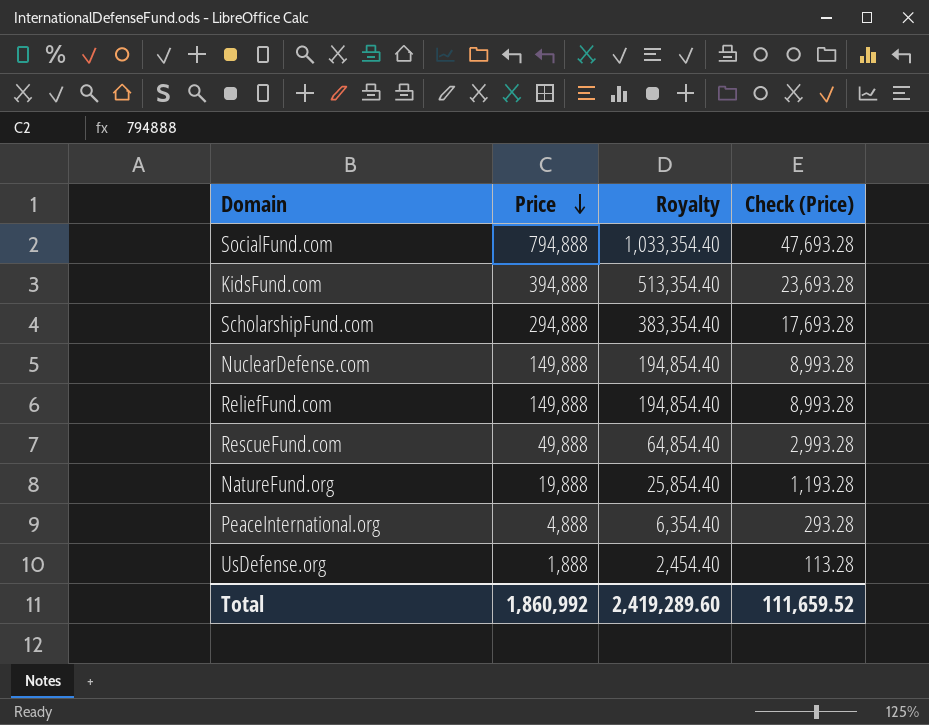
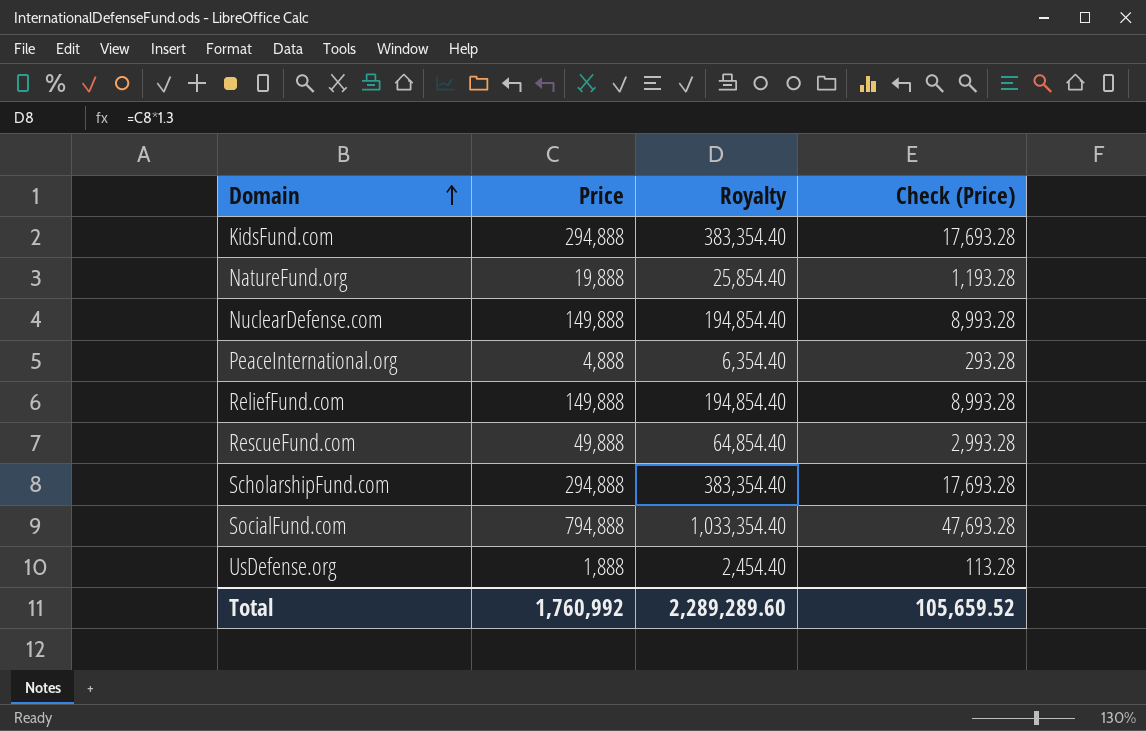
row order: Price descending -> Domain ascending
KidsFund.com | Price: 394,888 -> 294,888
KidsFund.com | Royalty: 513,354.40 -> 383,354.40
KidsFund.com | Check (Price): 23,693.28 -> 17,693.28
Total | Price: 1,860,992 -> 1,760,992
Total | Royalty: 2,419,289.60 -> 2,289,289.60
Total | Check (Price): 111,659.52 -> 105,659.52

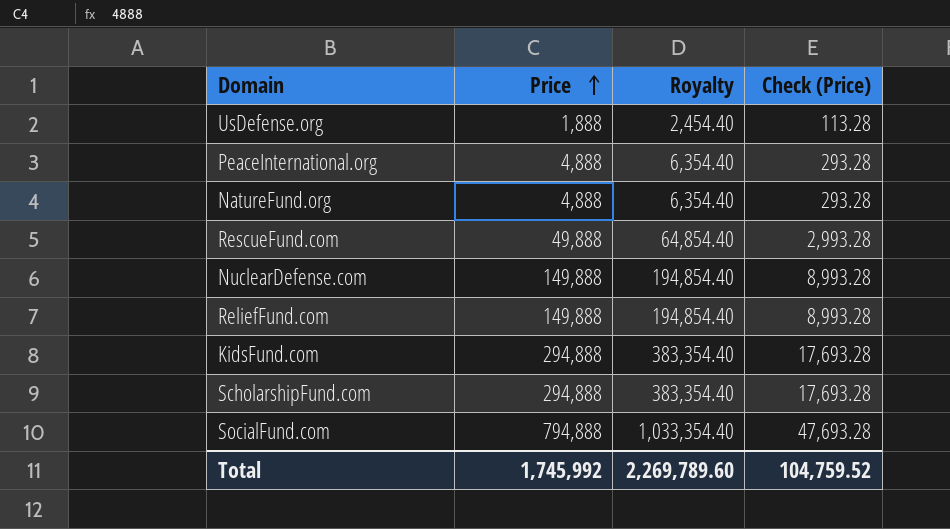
row order: Domain ascending -> Price ascending
NatureFund.org | Price: 19,888 -> 4,888
NatureFund.org | Royalty: 25,854.40 -> 6,354.40
NatureFund.org | Check (Price): 1,193.28 -> 293.28
Total | Price: 1,760,992 -> 1,745,992
Total | Royalty: 2,289,289.60 -> 2,269,789.60
Total | Check (Price): 105,659.52 -> 104,759.52

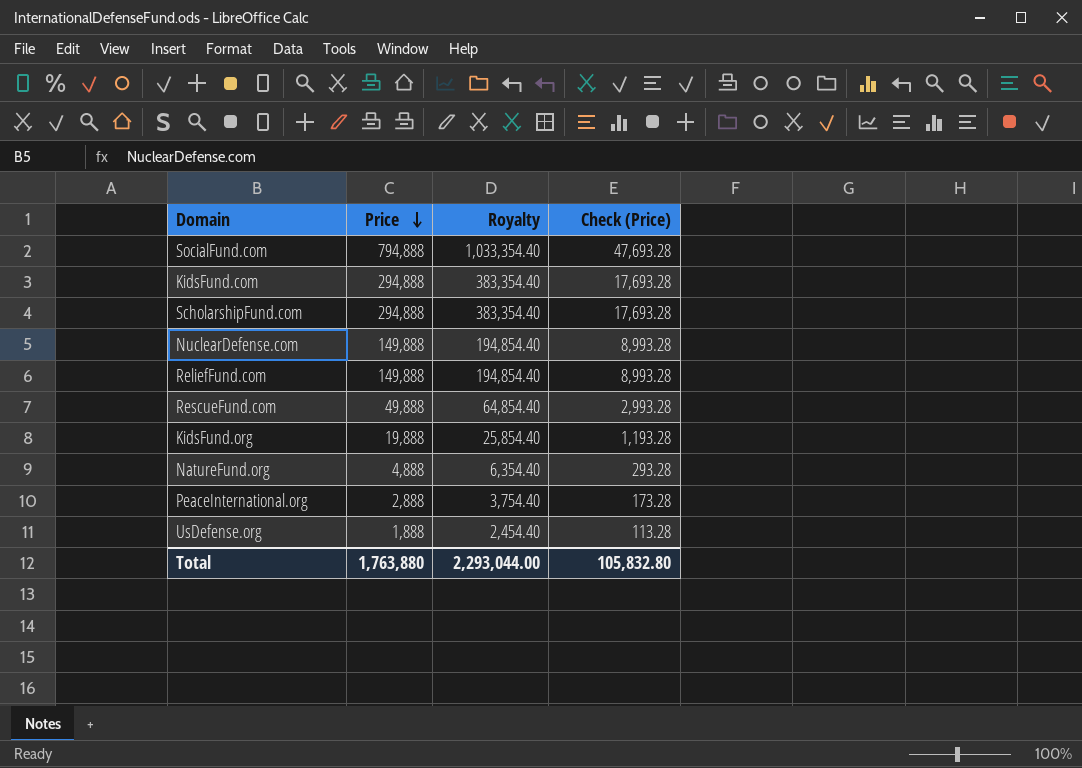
row order: Price ascending -> Price descending
row KidsFund.org: none -> 19,888 | 25,854.40 | 1,193.28
PeaceInternational.org | Price: 4,888 -> 2,888
PeaceInternational.org | Royalty: 6,354.40 -> 3,754.40
PeaceInternational.org | Check (Price): 293.28 -> 173.28
Total | Price: 1,745,992 -> 1,763,880
Total | Royalty: 2,269,789.60 -> 2,293,044.00
Total | Check (Price): 104,759.52 -> 105,832.80

